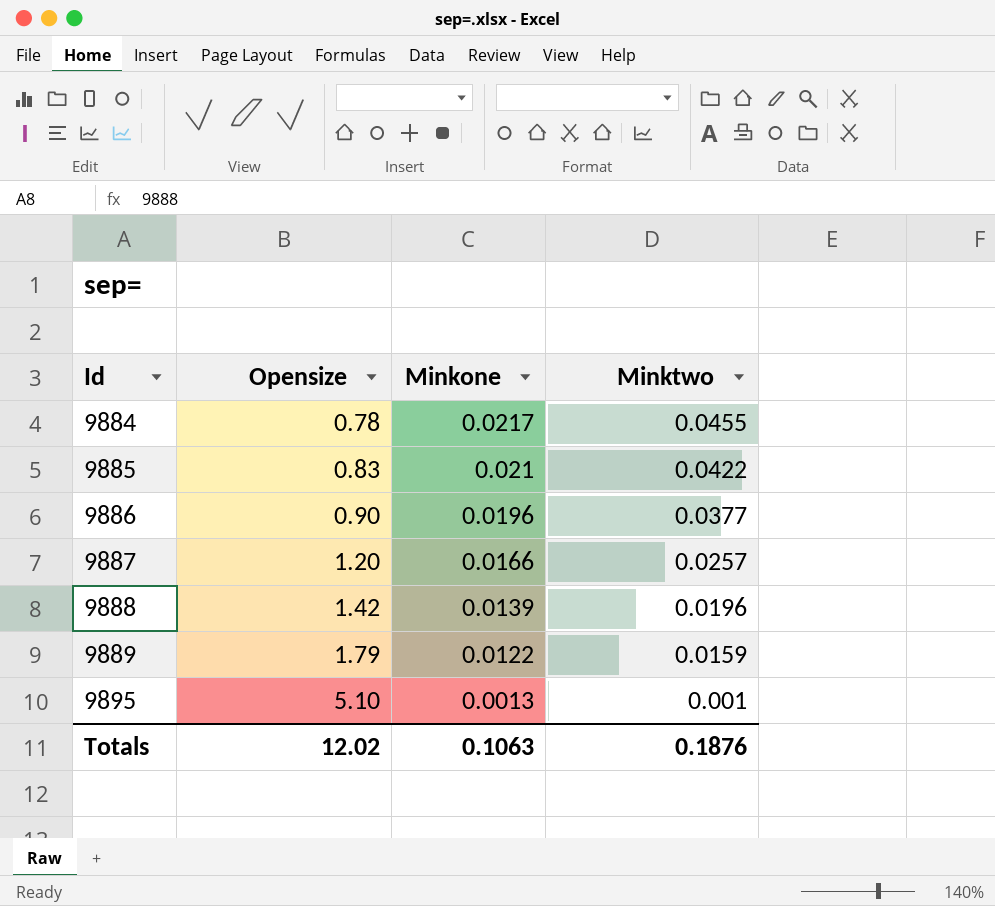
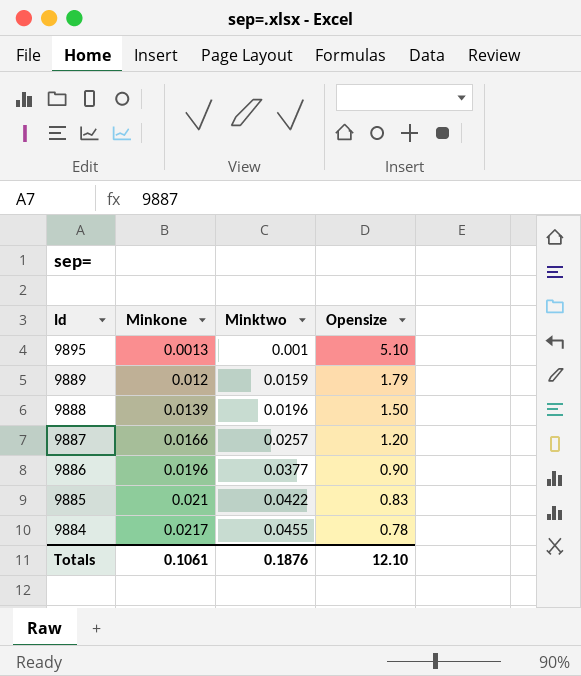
row order: Id ascending -> Id descending
column Opensize | position: 2 -> 4
9889 | Minkone: 0.0122 -> 0.012
9888 | Opensize: 1.42 -> 1.50
Totals | Minkone: 0.1063 -> 0.1061
Totals | Opensize: 12.02 -> 12.10

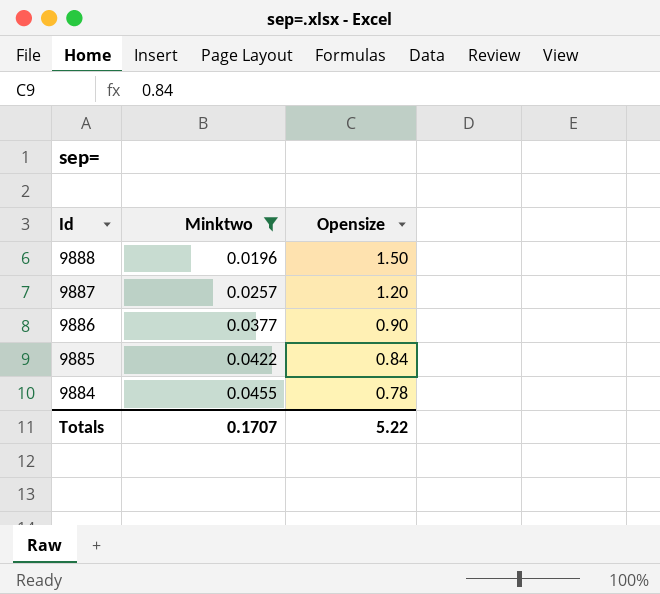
filter: none -> Minktwo >= 0.0196
column Minkone | position: 2 -> none
9885 | Opensize: 0.83 -> 0.84
Totals | Minktwo: 0.1876 -> 0.1707
Totals | Opensize: 12.10 -> 5.22

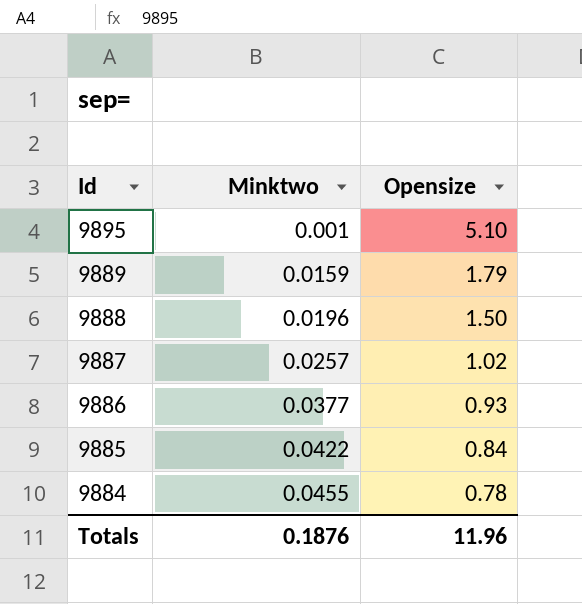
filter: Minktwo >= 0.0196 -> none
9887 | Opensize: 1.20 -> 1.02
9886 | Opensize: 0.90 -> 0.93
Totals | Minktwo: 0.1707 -> 0.1876
Totals | Opensize: 5.22 -> 11.96

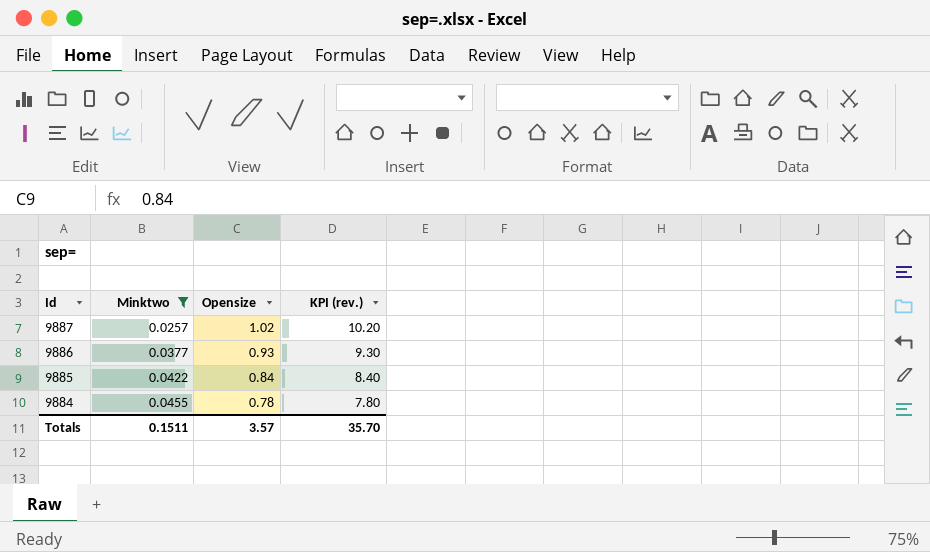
filter: none -> Minktwo >= 0.0257
column KPI (rev.) | formula: none -> [Opensize] * 10
Totals | Minktwo: 0.1876 -> 0.1511
Totals | Opensize: 11.96 -> 3.57

